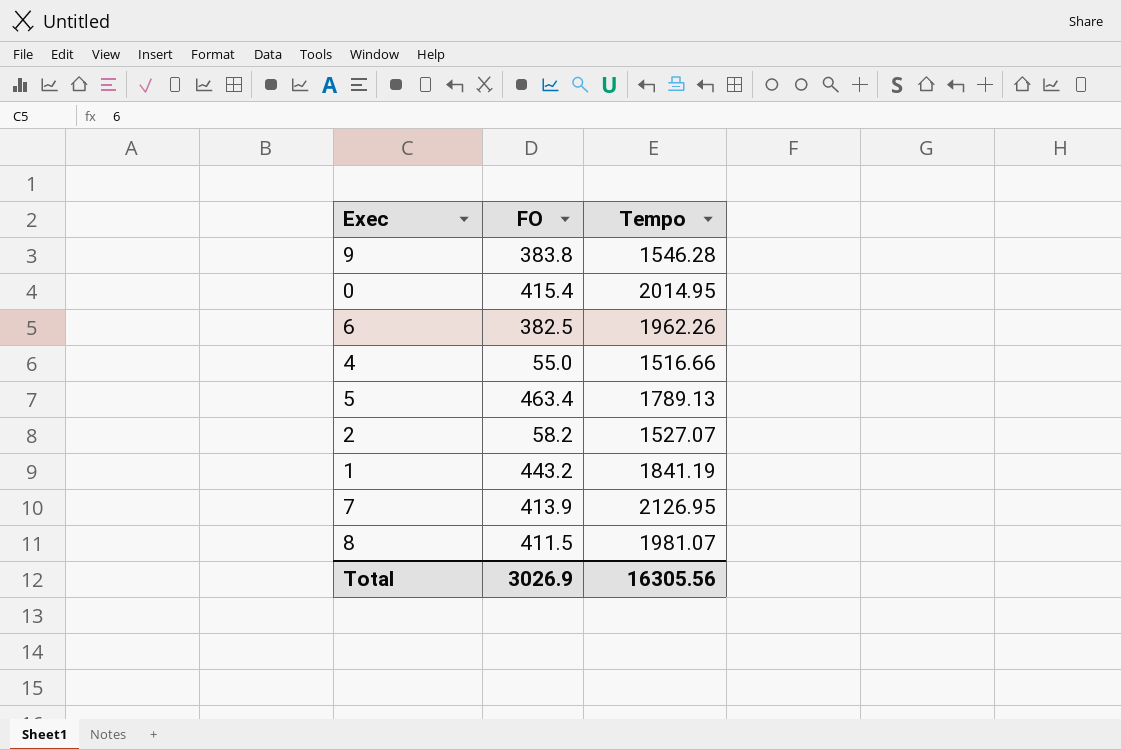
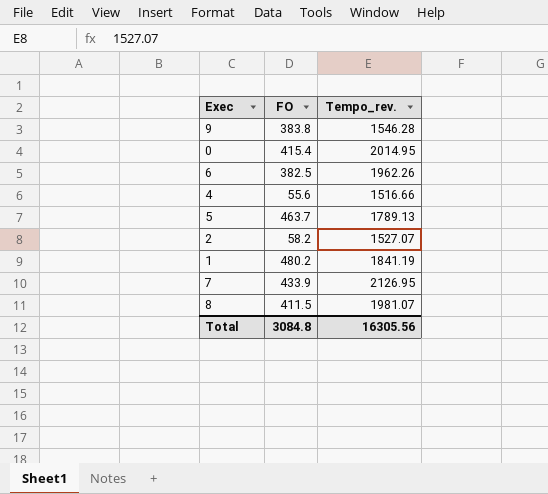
column name: Tempo -> Tempo_rev.
4 | FO: 55.0 -> 55.6
5 | FO: 463.4 -> 463.7
1 | FO: 443.2 -> 480.2
7 | FO: 413.9 -> 433.9
Total | FO: 3026.9 -> 3084.8

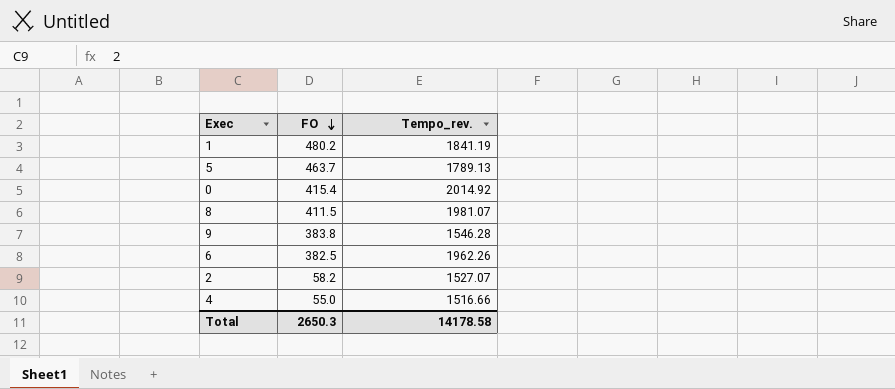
row order: none -> FO descending
row 7: 433.9 | 2126.95 -> none
0 | Tempo_rev.: 2014.95 -> 2014.92
4 | FO: 55.6 -> 55.0
Total | FO: 3084.8 -> 2650.3
Total | Tempo_rev.: 16305.56 -> 14178.58

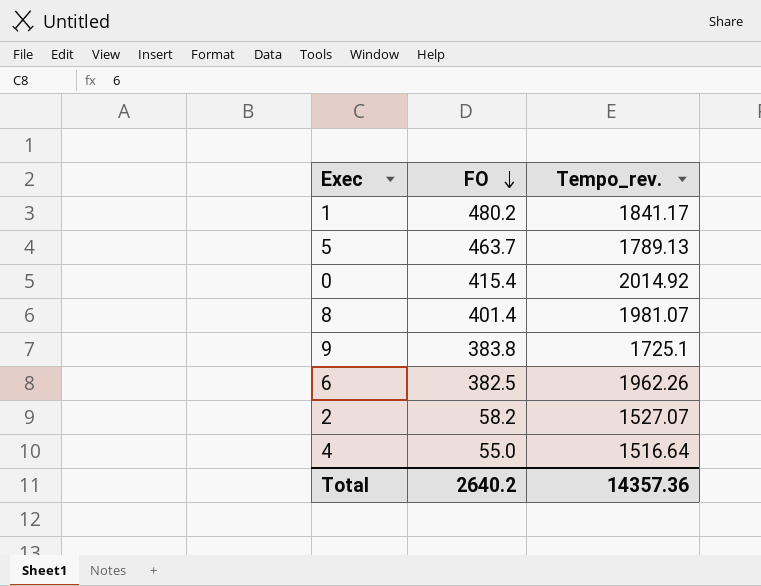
1 | Tempo_rev.: 1841.19 -> 1841.17
8 | FO: 411.5 -> 401.4
9 | Tempo_rev.: 1546.28 -> 1725.1
4 | Tempo_rev.: 1516.66 -> 1516.64
Total | FO: 2650.3 -> 2640.2
Total | Tempo_rev.: 14178.58 -> 14357.36

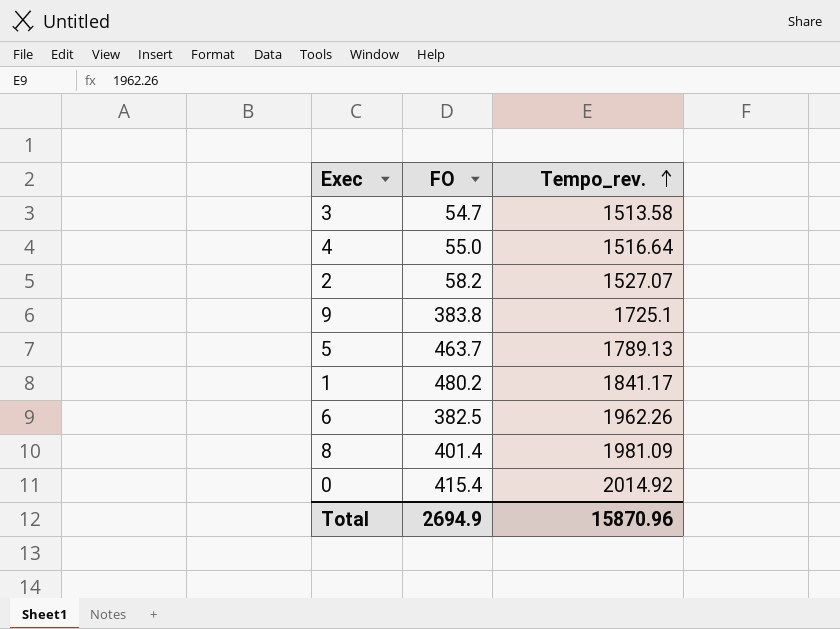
row order: FO descending -> Tempo_rev. ascending
row 3: none -> 54.7 | 1513.58
8 | Tempo_rev.: 1981.07 -> 1981.09
Total | FO: 2640.2 -> 2694.9
Total | Tempo_rev.: 14357.36 -> 15870.96

